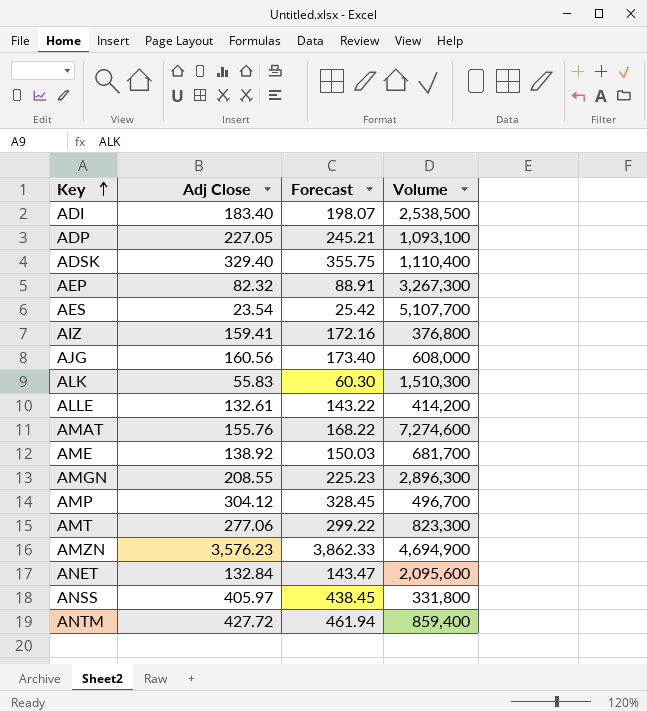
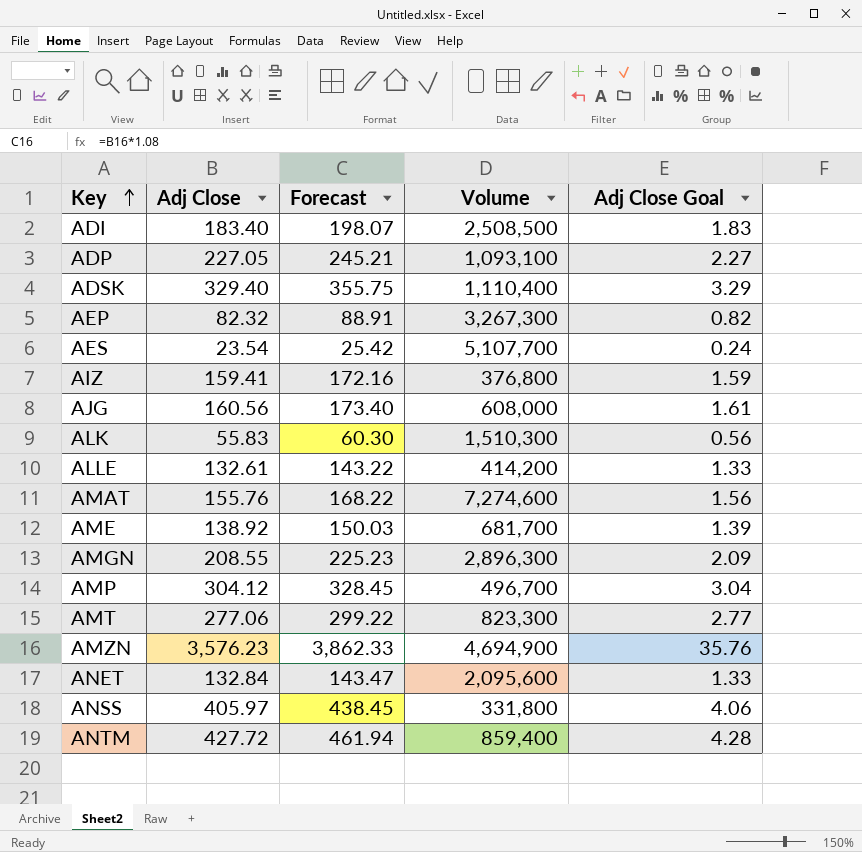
column Adj Close Goal | formula: none -> [Adj Close] * 0.01
ADI | Volume: 2,538,500 -> 2,508,500

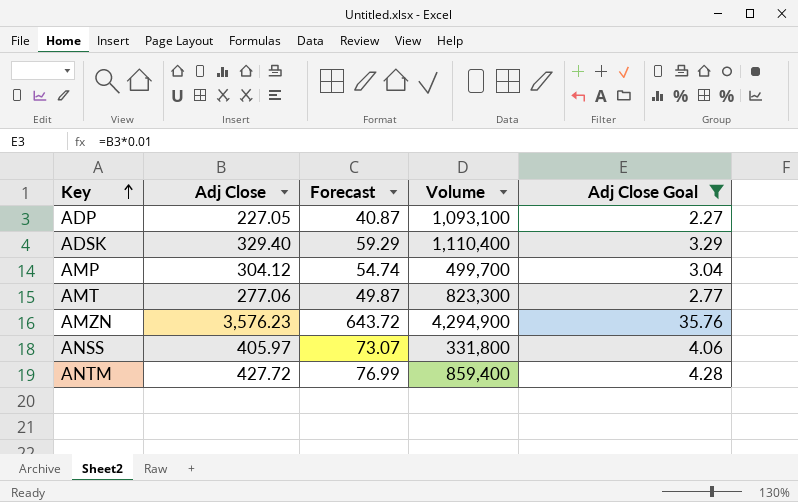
filter: none -> Adj Close Goal >= 2.27
column Forecast | formula: [Adj Close] * 1.08 -> [Adj Close] * 0.18
AMP | Volume: 496,700 -> 499,700
AMZN | Volume: 4,694,900 -> 4,294,900

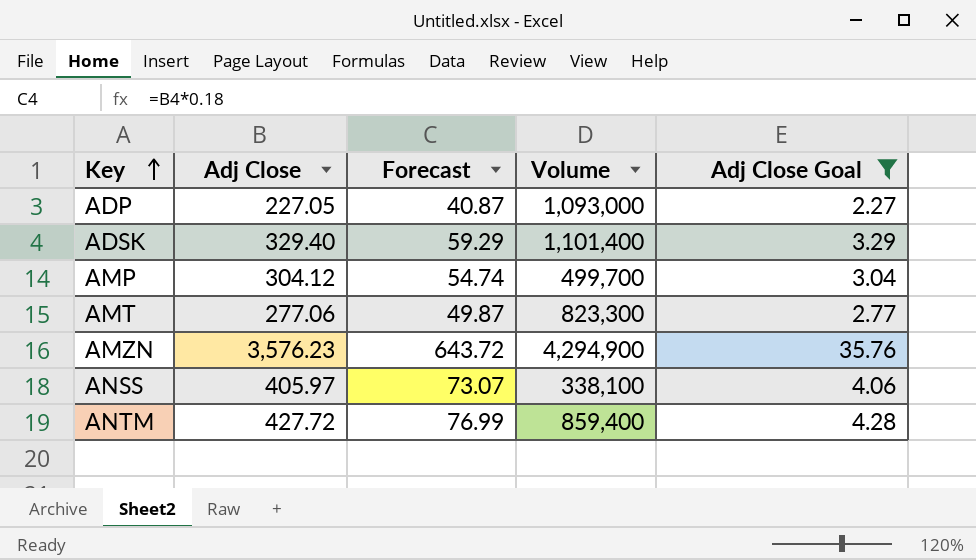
ADP | Volume: 1,093,100 -> 1,093,000
ADSK | Volume: 1,110,400 -> 1,101,400
ANSS | Volume: 331,800 -> 338,100

